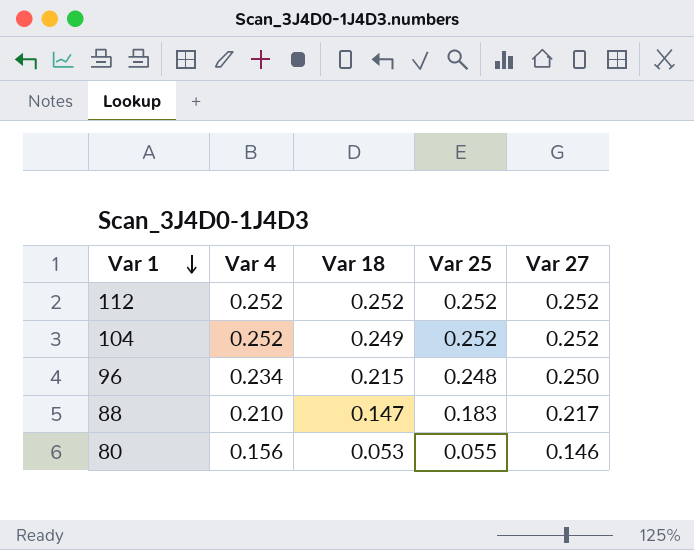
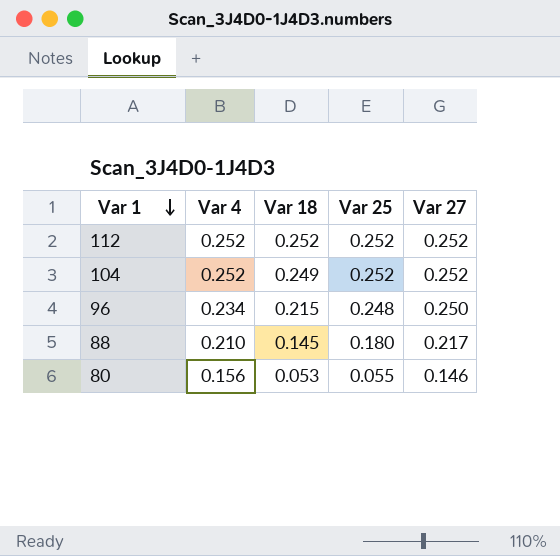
88 | Var 18: 0.147 -> 0.145
88 | Var 25: 0.183 -> 0.180

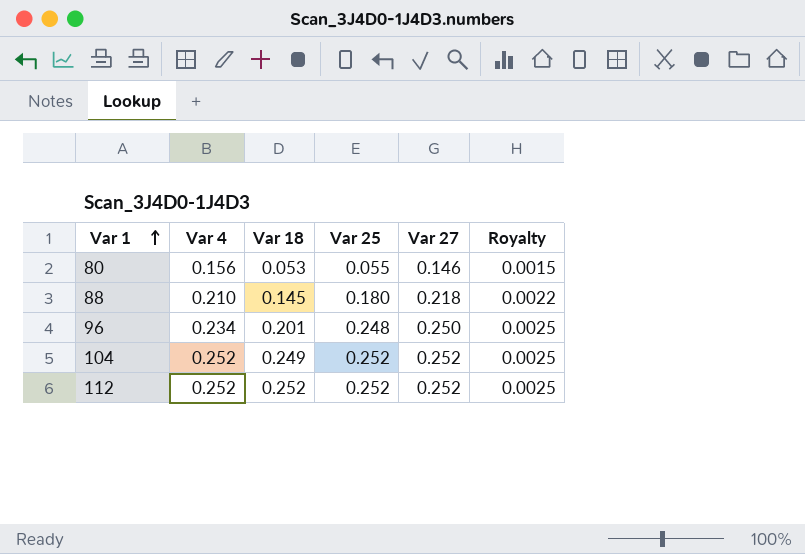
row order: Var 1 descending -> Var 1 ascending
column Royalty | formula: none -> [Var 27] * 0.01
88 | Var 27: 0.217 -> 0.218
96 | Var 18: 0.215 -> 0.201

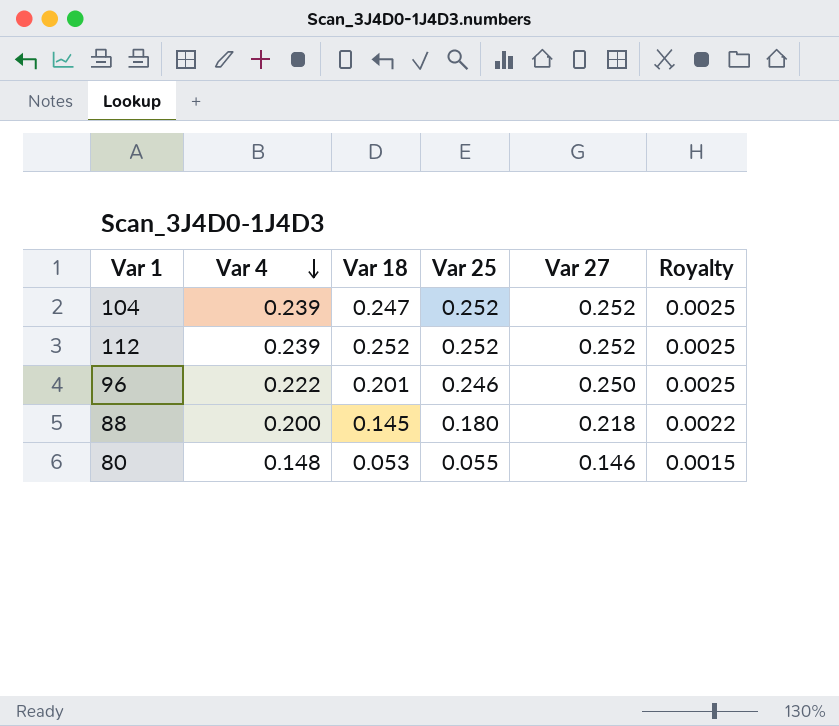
row order: Var 1 ascending -> Var 4 descending
104 | Var 4: 0.252 -> 0.239
104 | Var 18: 0.249 -> 0.247
112 | Var 4: 0.252 -> 0.239
96 | Var 4: 0.234 -> 0.222
96 | Var 25: 0.248 -> 0.246
88 | Var 4: 0.210 -> 0.200
80 | Var 4: 0.156 -> 0.148

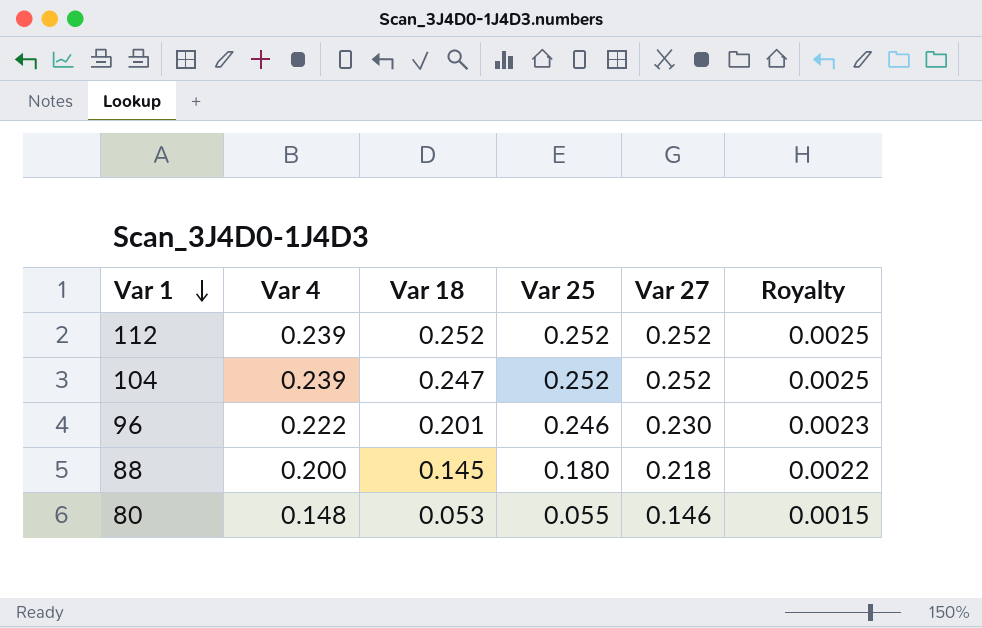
row order: Var 4 descending -> Var 1 descending
96 | Var 27: 0.250 -> 0.230
96 | Royalty: 0.0025 -> 0.0023

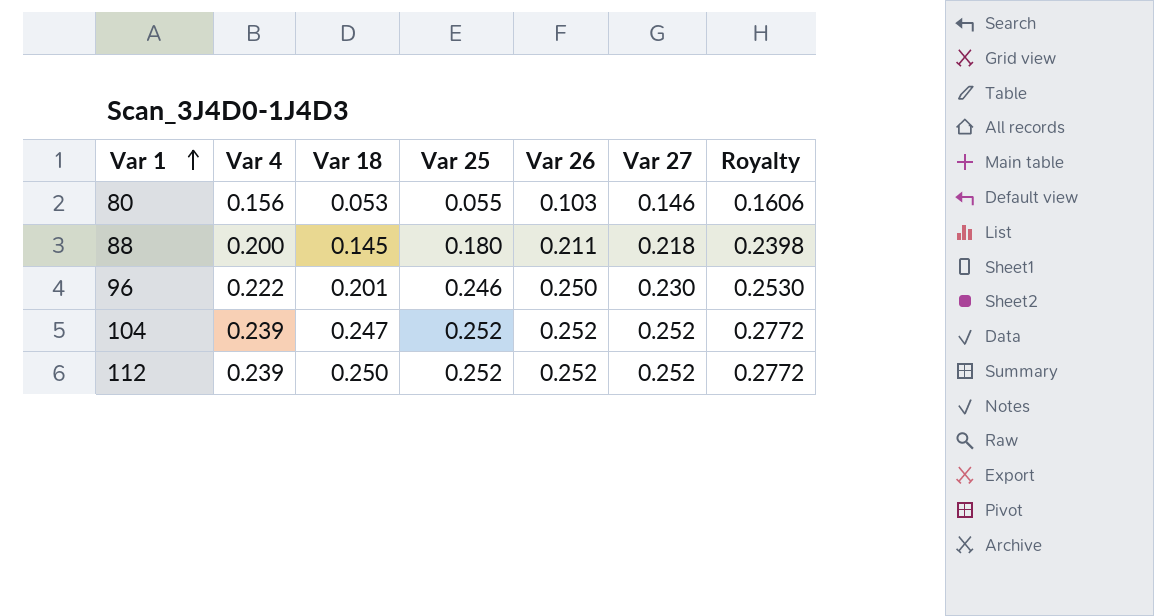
row order: Var 1 descending -> Var 1 ascending
column Var 26 | position: none -> 5
column Royalty | formula: [Var 27] * 0.01 -> [Var 27] * 1.1
80 | Var 4: 0.148 -> 0.156
112 | Var 18: 0.252 -> 0.250

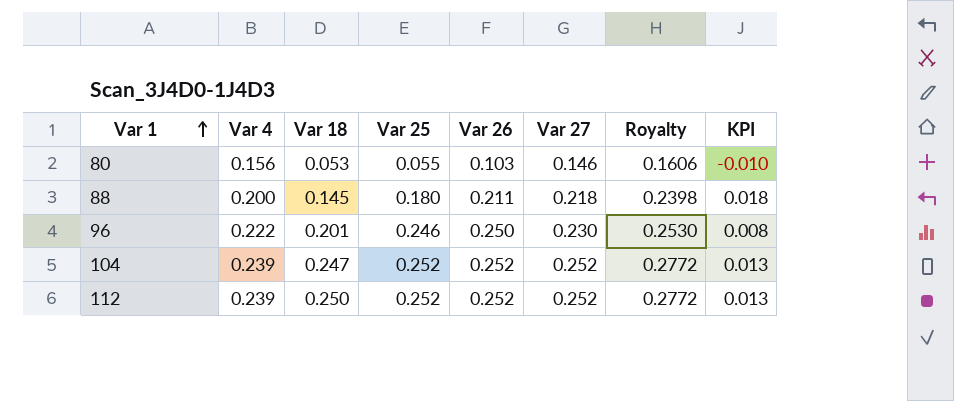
column KPI | formula: none -> [Var 27] - [Var 4]

